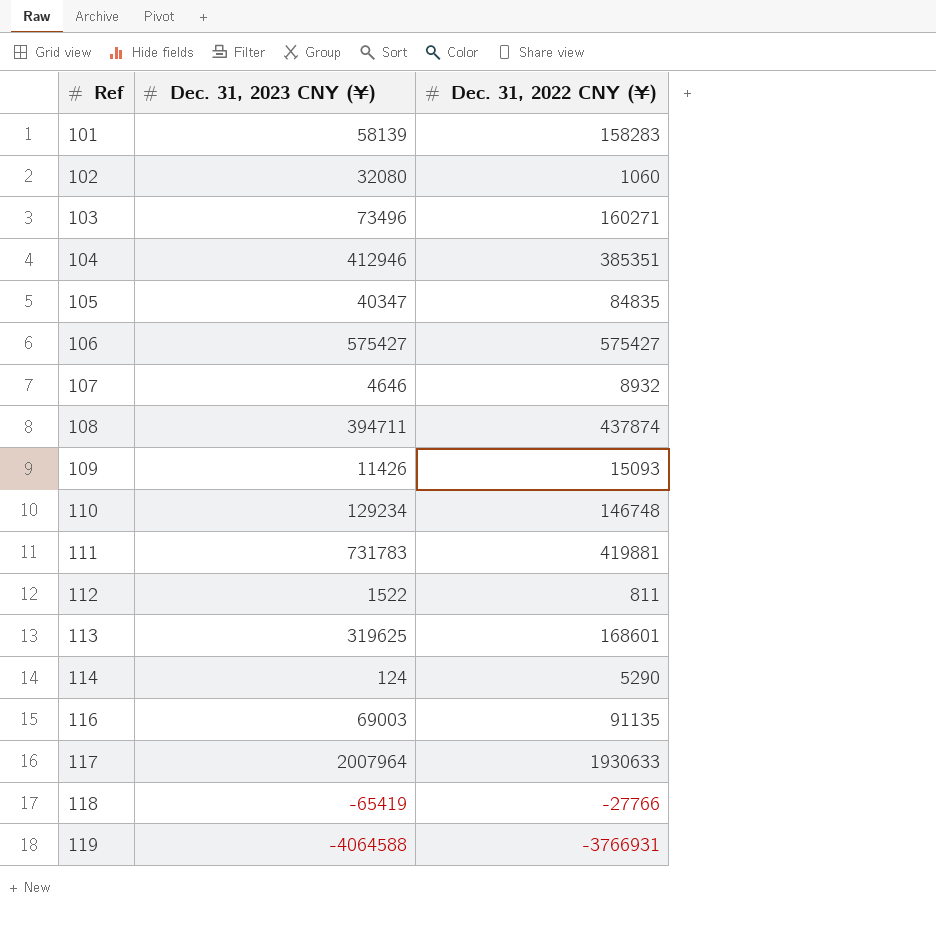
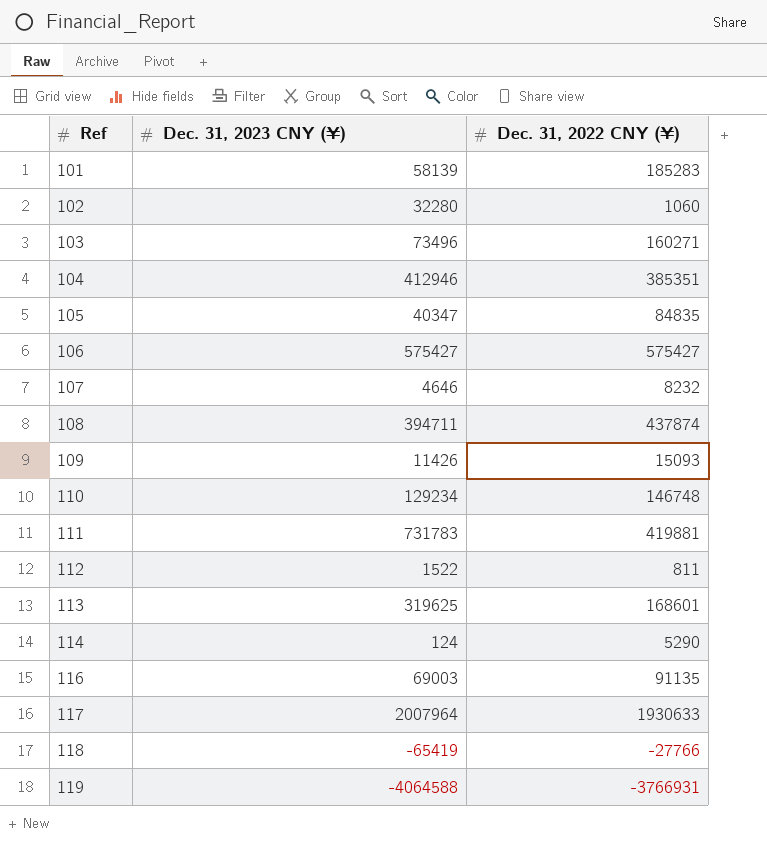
101 | Dec. 31, 2022 CNY (¥): 158283 -> 185283
102 | Dec. 31, 2023 CNY (¥): 32080 -> 32280
107 | Dec. 31, 2022 CNY (¥): 8932 -> 8232

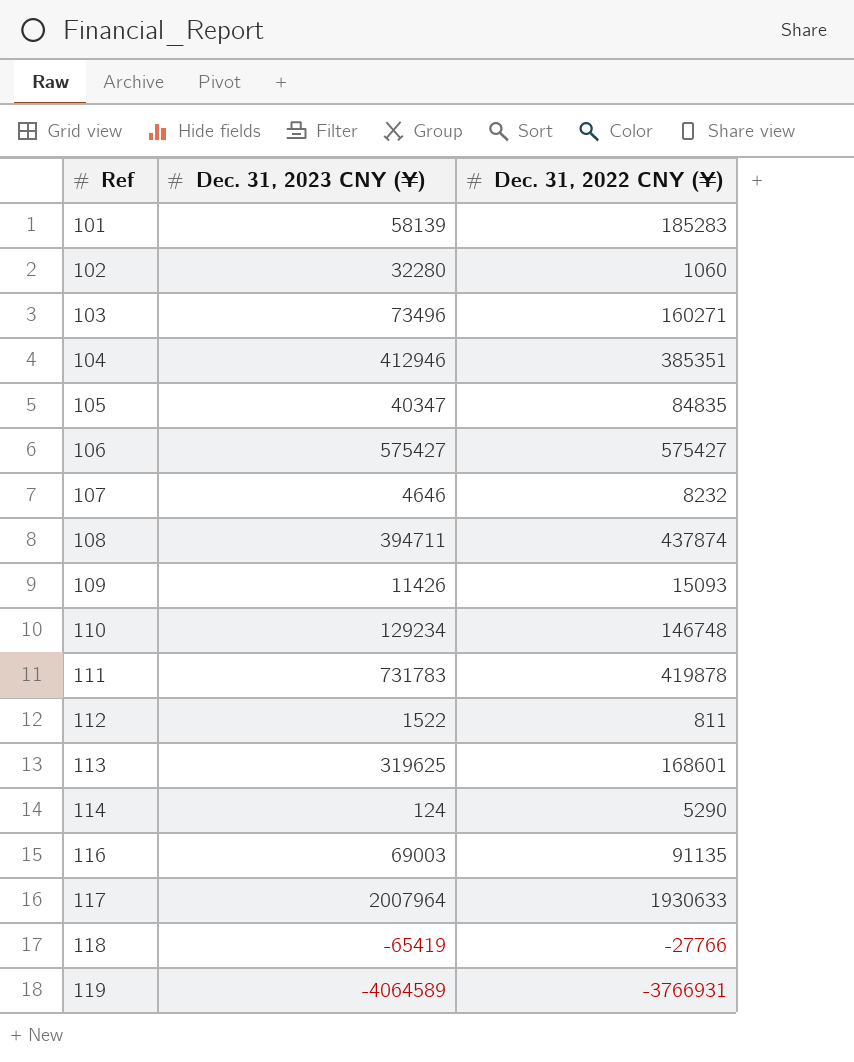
111 | Dec. 31, 2022 CNY (¥): 419881 -> 419878
119 | Dec. 31, 2023 CNY (¥): -4064588 -> -4064589

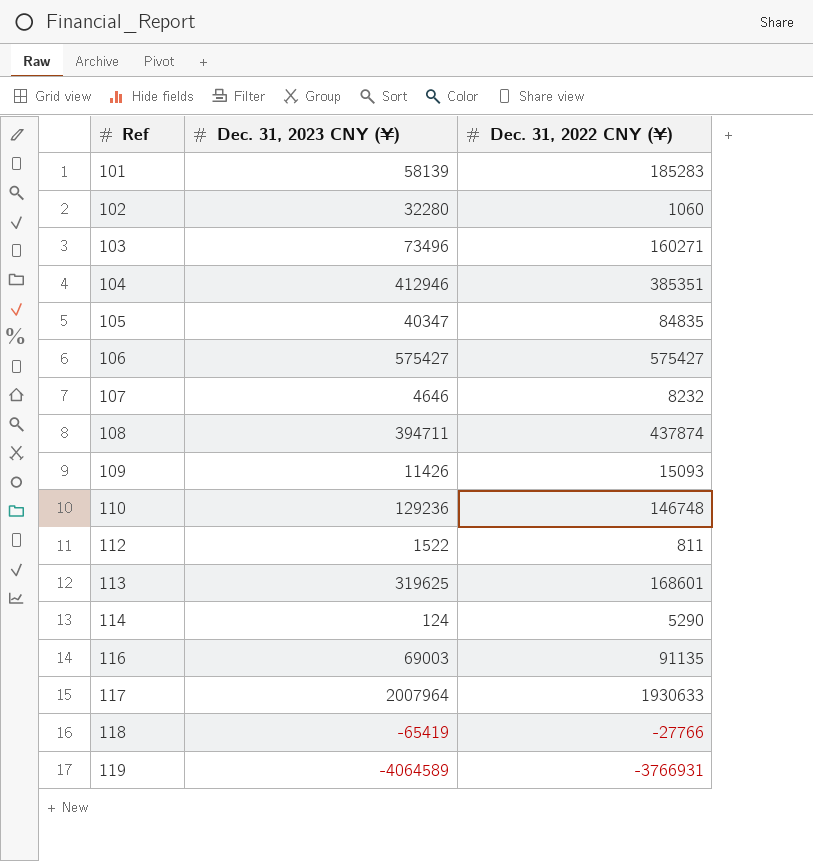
row 111: 731783 | 419878 -> none
110 | Dec. 31, 2023 CNY (¥): 129234 -> 129236

